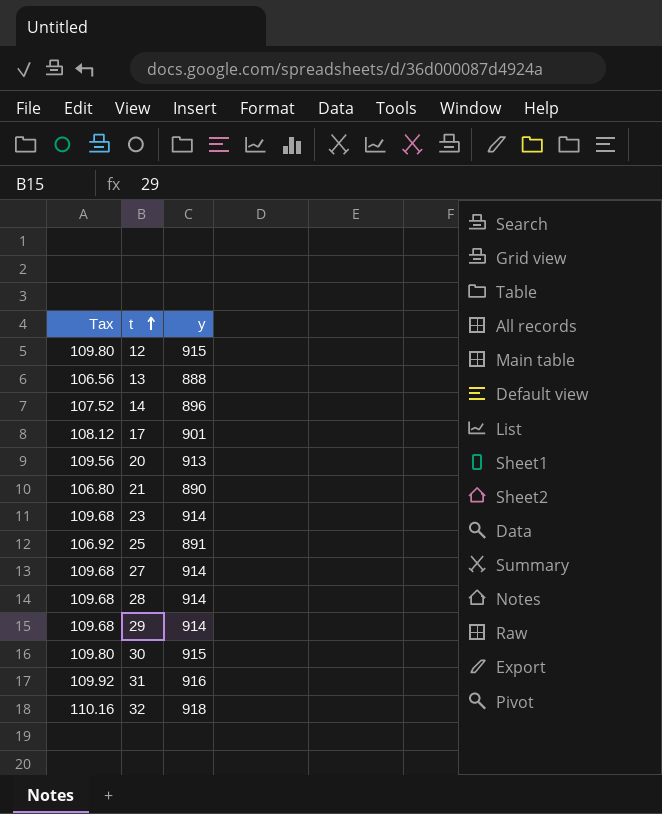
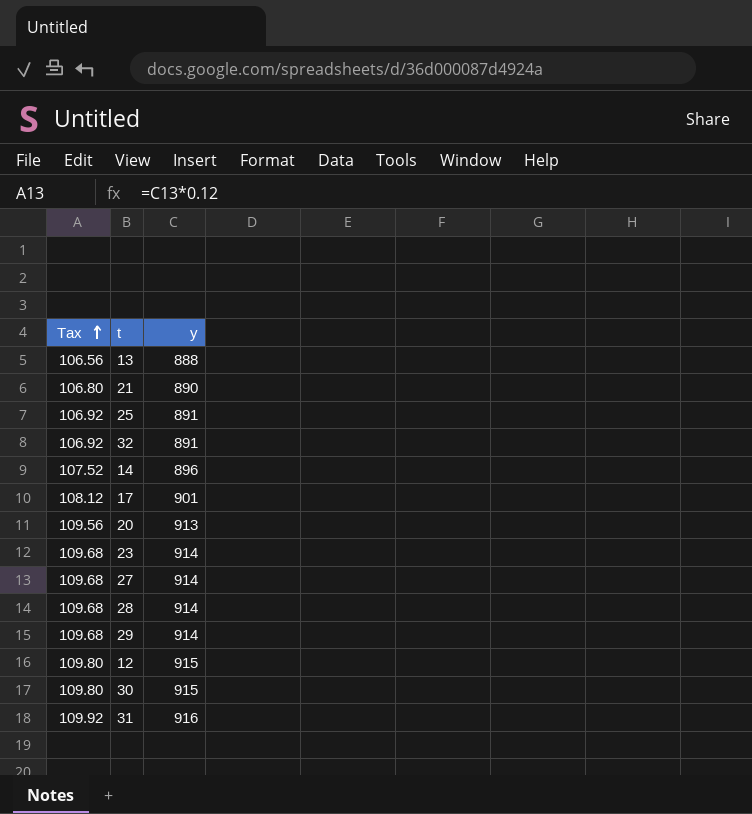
row order: t ascending -> Tax ascending
32 | Tax: 110.16 -> 106.92
32 | y: 918 -> 891

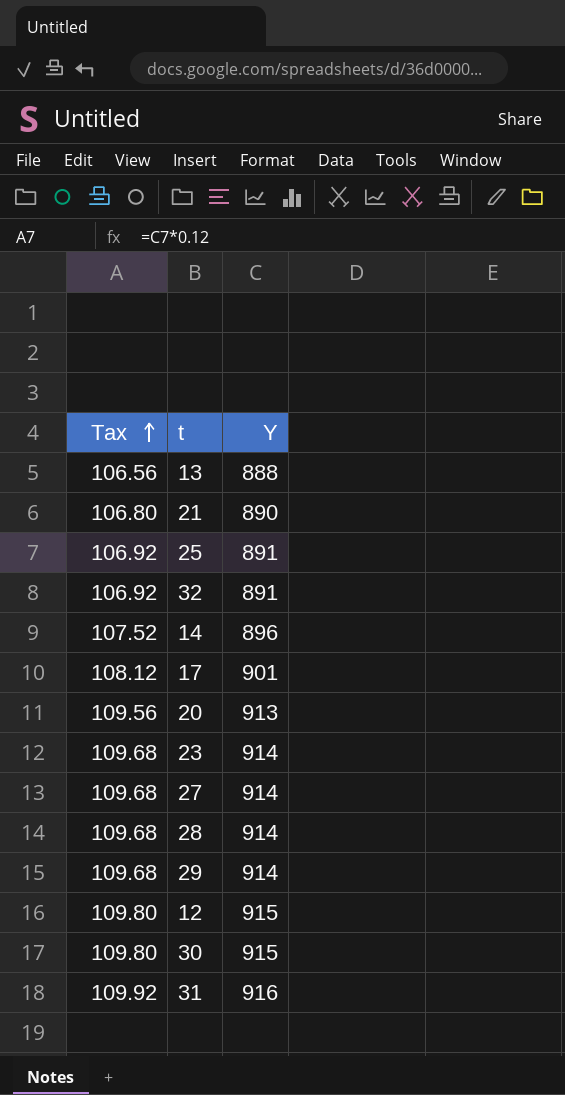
column name: y -> Y

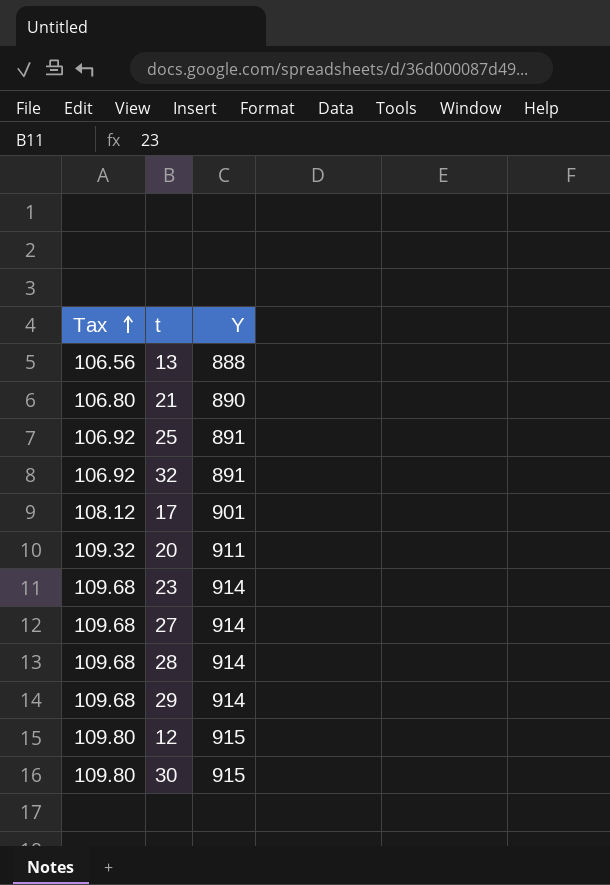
row 14: 107.52 | 896 -> none
row 31: 109.92 | 916 -> none
20 | Tax: 109.56 -> 109.32
20 | Y: 913 -> 911

